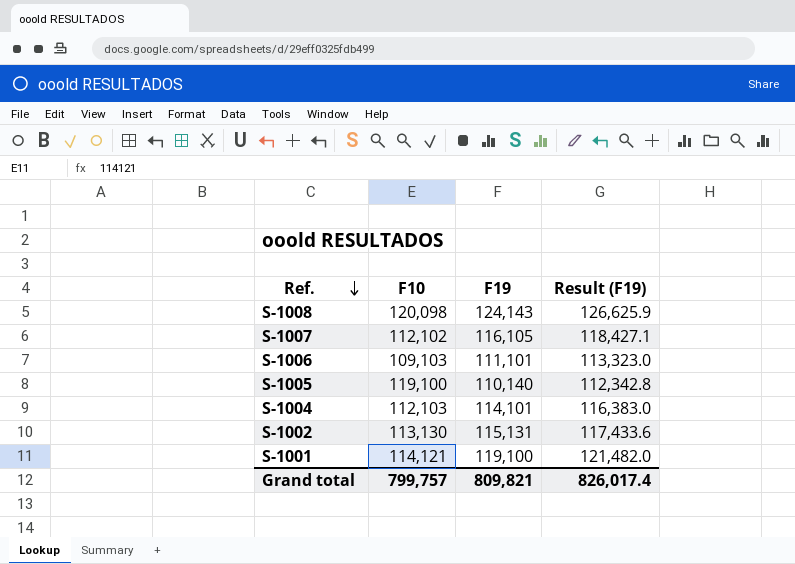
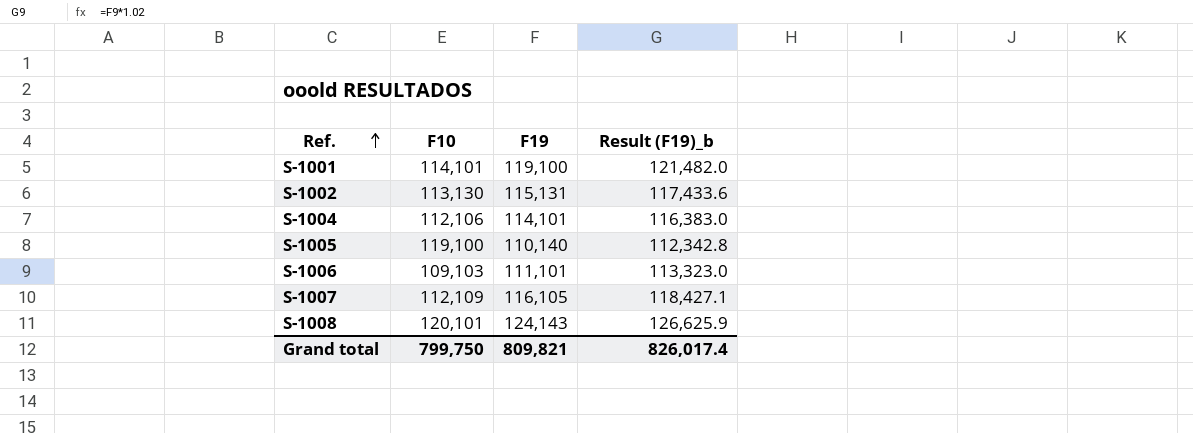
row order: Ref. descending -> Ref. ascending
column name: Result (F19) -> Result (F19)_b
S-1001 | F10: 114,121 -> 114,101
S-1004 | F10: 112,103 -> 112,106
S-1007 | F10: 112,102 -> 112,109
S-1008 | F10: 120,098 -> 120,101
Grand total | F10: 799,757 -> 799,750

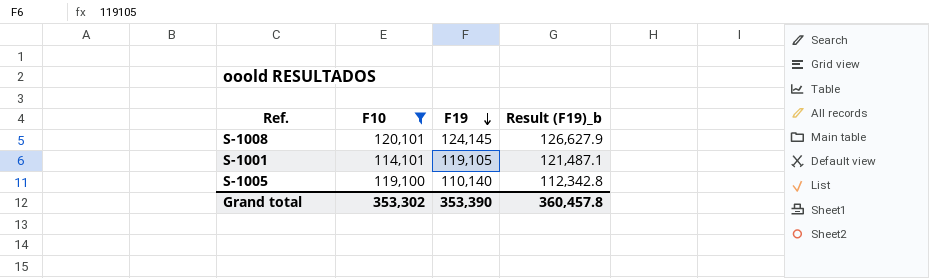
filter: none -> F10 >= 114,101
row order: Ref. ascending -> F19 descending
S-1008 | F19: 124,143 -> 124,145
S-1008 | Result (F19)_b: 126,625.9 -> 126,627.9
S-1001 | F19: 119,100 -> 119,105
S-1001 | Result (F19)_b: 121,482.0 -> 121,487.1
Grand total | F10: 799,750 -> 353,302
Grand total | F19: 809,821 -> 353,390
Grand total | Result (F19)_b: 826,017.4 -> 360,457.8

